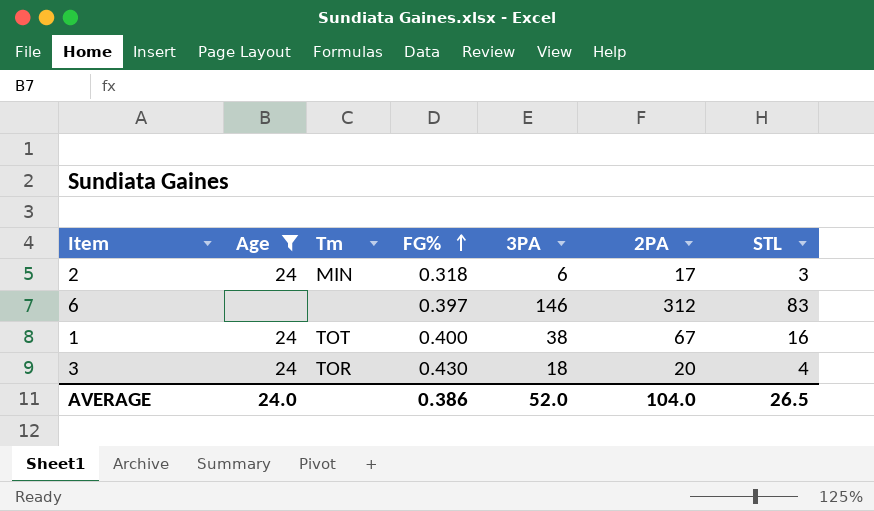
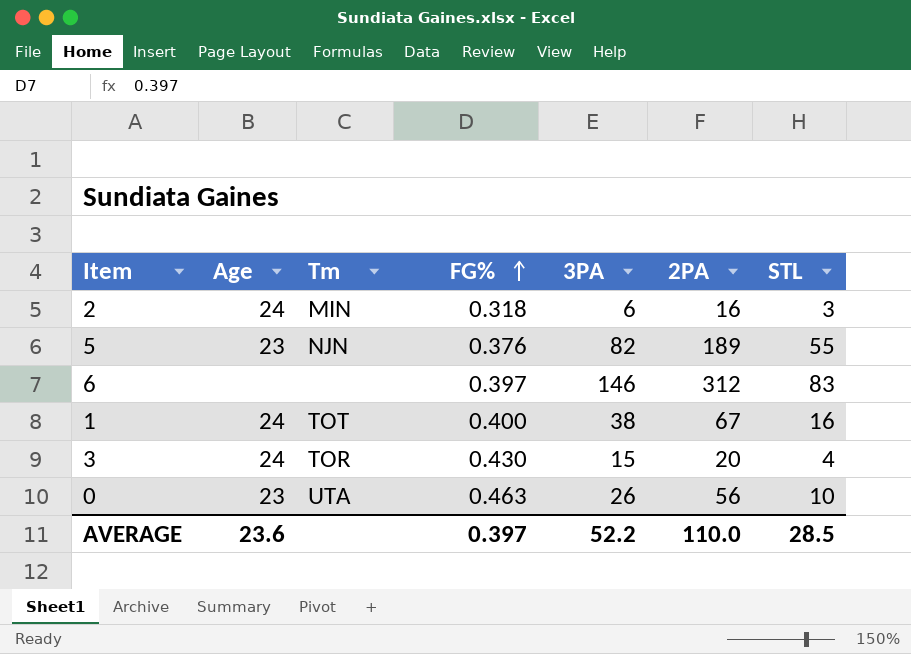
filter: Age != 23 -> none
2 | 2PA: 17 -> 16
3 | 3PA: 18 -> 15
AVERAGE | Age: 24.0 -> 23.6
AVERAGE | FG%: 0.386 -> 0.397
AVERAGE | 3PA: 52.0 -> 52.2
AVERAGE | 2PA: 104.0 -> 110.0
AVERAGE | STL: 26.5 -> 28.5

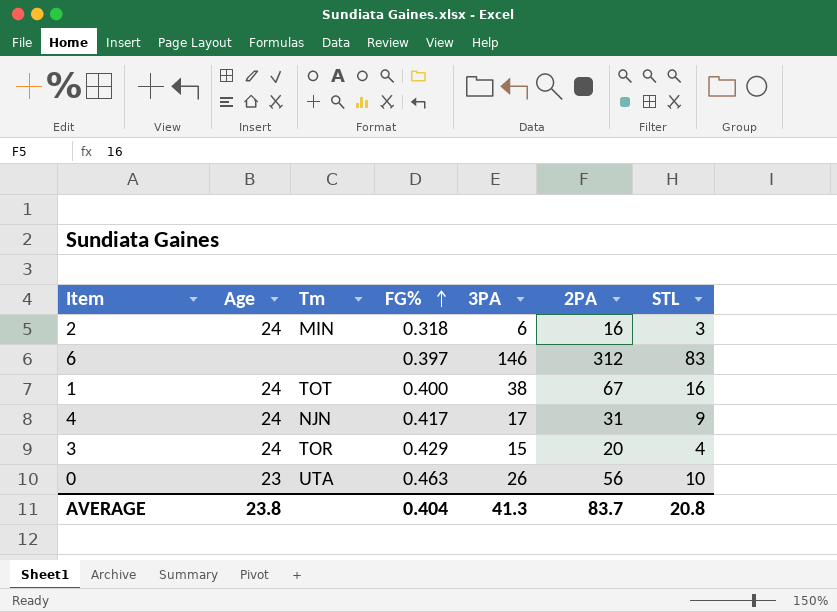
row 5: 23 | NJN | 0.376 | 82 | 189 | 55 -> none
row 4: none -> 24 | NJN | 0.417 | 17 | 31 | 9
3 | FG%: 0.430 -> 0.429
AVERAGE | Age: 23.6 -> 23.8
AVERAGE | FG%: 0.397 -> 0.404
AVERAGE | 3PA: 52.2 -> 41.3
AVERAGE | 2PA: 110.0 -> 83.7
AVERAGE | STL: 28.5 -> 20.8

